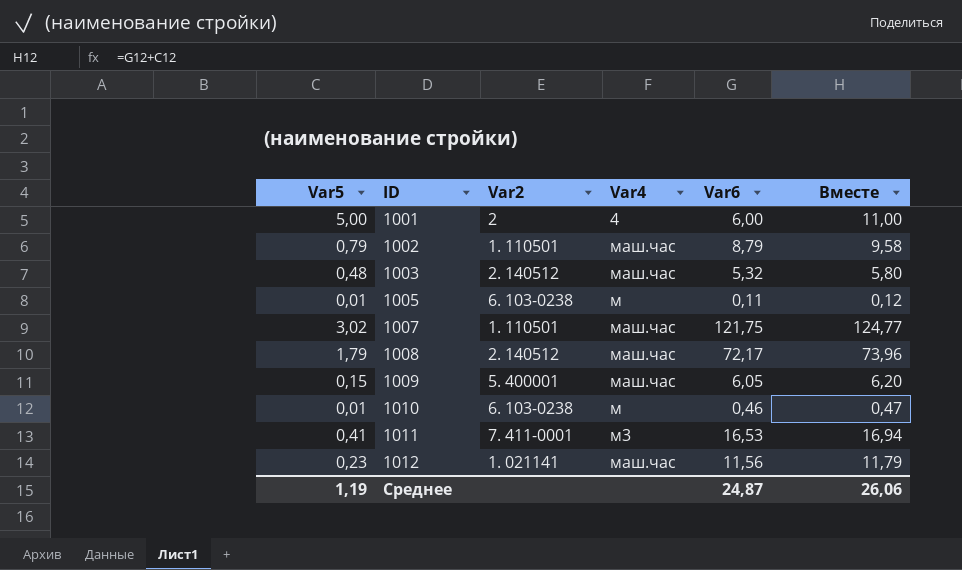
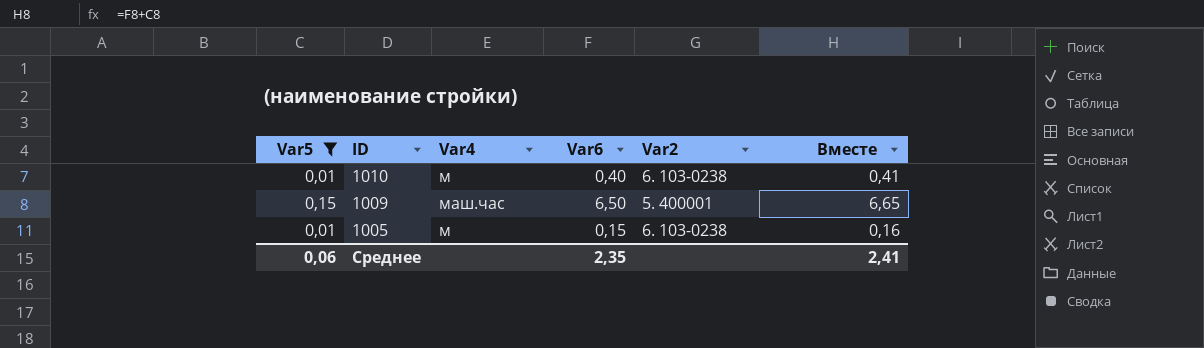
filter: none -> Var5 <= 0,15
row order: ID ascending -> ID descending
column Var2 | position: 3 -> 5
1010 | Var6: 0,46 -> 0,40
1010 | Вместе: 0,47 -> 0,41
1009 | Var6: 6,05 -> 6,50
1009 | Вместе: 6,20 -> 6,65
1005 | Var6: 0,11 -> 0,15
1005 | Вместе: 0,12 -> 0,16
Среднее | Var5: 1,19 -> 0,06
Среднее | Var6: 24,87 -> 2,35
Среднее | Вместе: 26,06 -> 2,41

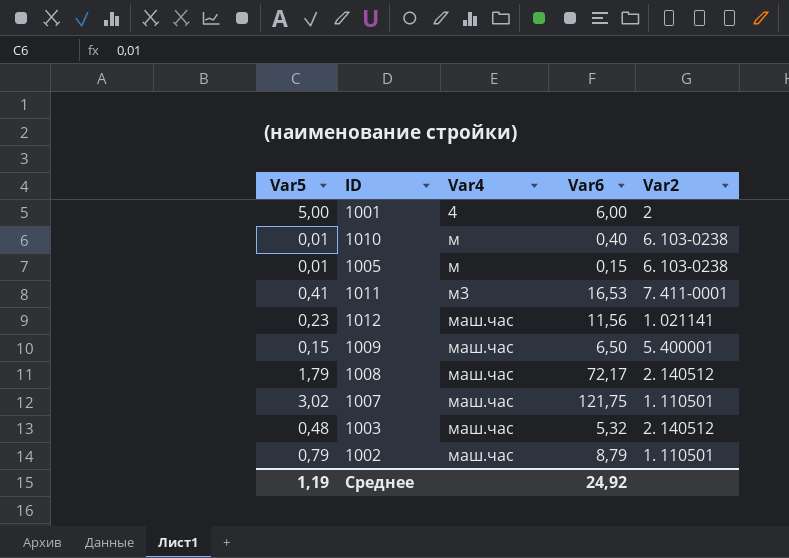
filter: Var5 <= 0,15 -> none
row order: ID descending -> Var4 ascending
column Вместе | formula: [Var5] + [Var6] -> none
Среднее | Var5: 0,06 -> 1,19
Среднее | Var6: 2,35 -> 24,92

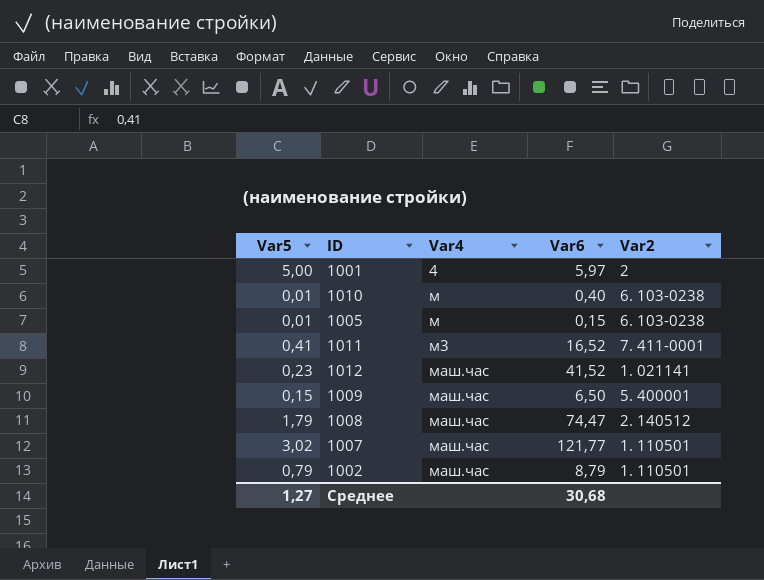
row 1003: 0,48 | маш.час | 5,32 | 2. 140512 -> none
1001 | Var6: 6,00 -> 5,97
1011 | Var6: 16,53 -> 16,52
1012 | Var6: 11,56 -> 41,52
1008 | Var6: 72,17 -> 74,47
1007 | Var6: 121,75 -> 121,77
Среднее | Var5: 1,19 -> 1,27
Среднее | Var6: 24,92 -> 30,68

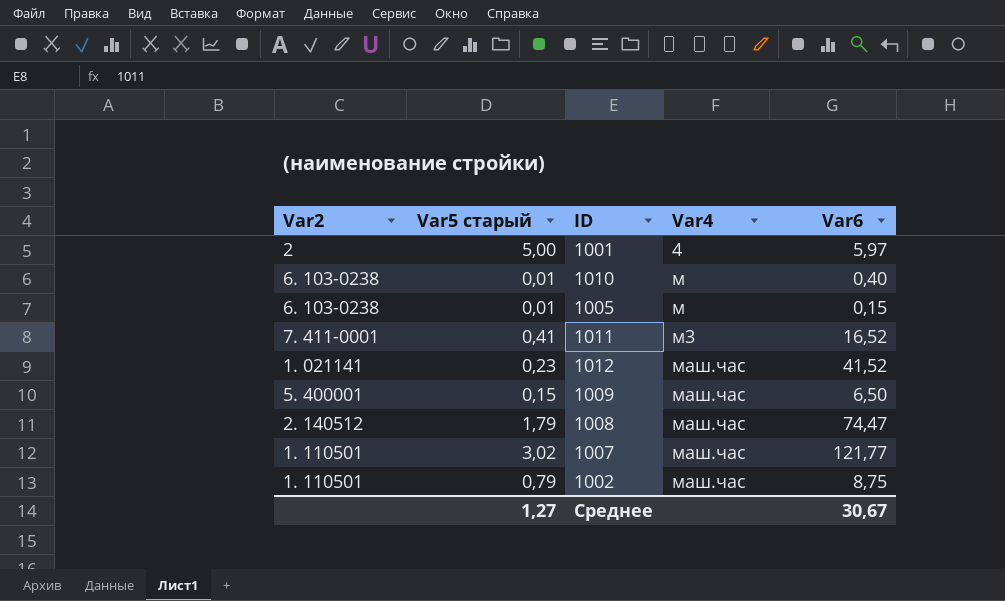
column Var2 | position: 5 -> 1
column name: Var5 -> Var5 старый
1002 | Var6: 8,79 -> 8,75
Среднее | Var6: 30,68 -> 30,67

